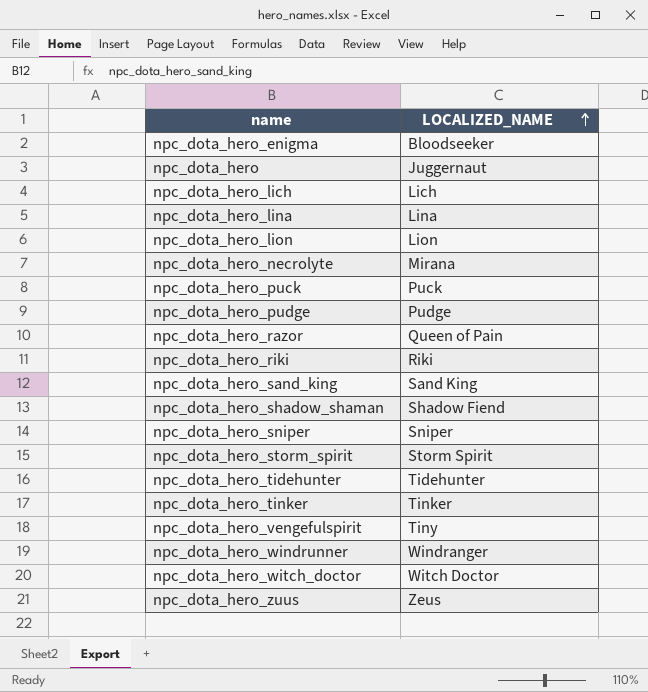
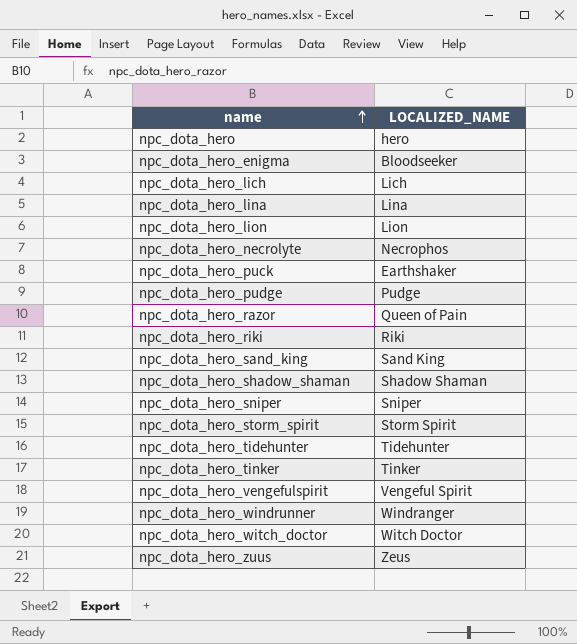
row order: LOCALIZED_NAME ascending -> name ascending
npc_dota_hero | LOCALIZED_NAME: Juggernaut -> hero
npc_dota_hero_necrolyte | LOCALIZED_NAME: Mirana -> Necrophos
npc_dota_hero_puck | LOCALIZED_NAME: Puck -> Earthshaker
npc_dota_hero_shadow_shaman | LOCALIZED_NAME: Shadow Fiend -> Shadow Shaman
npc_dota_hero_vengefulspirit | LOCALIZED_NAME: Tiny -> Vengeful Spirit

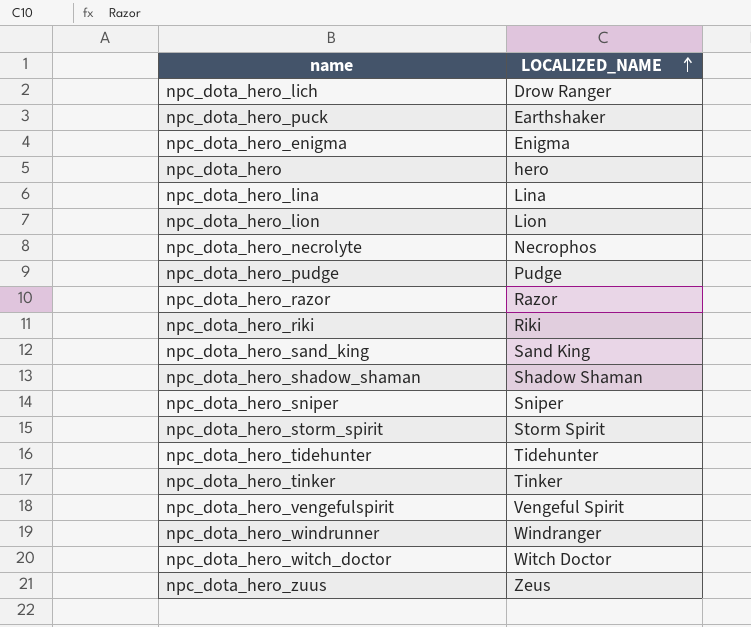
row order: name ascending -> LOCALIZED_NAME ascending
npc_dota_hero_lich | LOCALIZED_NAME: Lich -> Drow Ranger
npc_dota_hero_enigma | LOCALIZED_NAME: Bloodseeker -> Enigma
npc_dota_hero_razor | LOCALIZED_NAME: Queen of Pain -> Razor

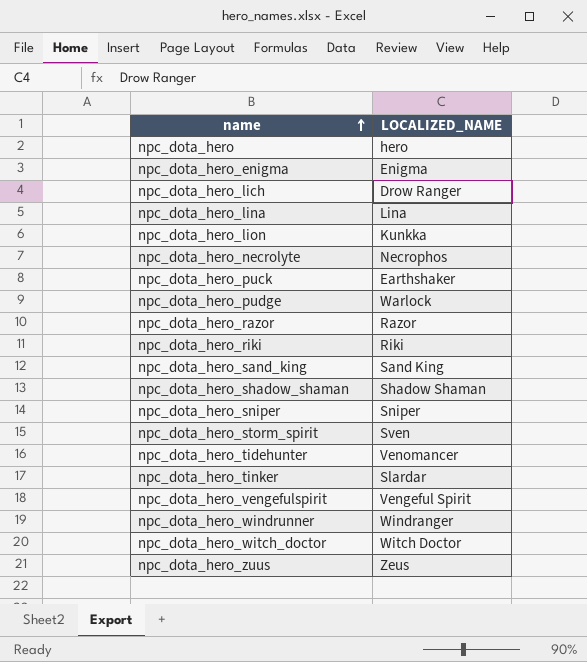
row order: LOCALIZED_NAME ascending -> name ascending
npc_dota_hero_lion | LOCALIZED_NAME: Lion -> Kunkka
npc_dota_hero_pudge | LOCALIZED_NAME: Pudge -> Warlock
npc_dota_hero_storm_spirit | LOCALIZED_NAME: Storm Spirit -> Sven
npc_dota_hero_tidehunter | LOCALIZED_NAME: Tidehunter -> Venomancer
npc_dota_hero_tinker | LOCALIZED_NAME: Tinker -> Slardar

